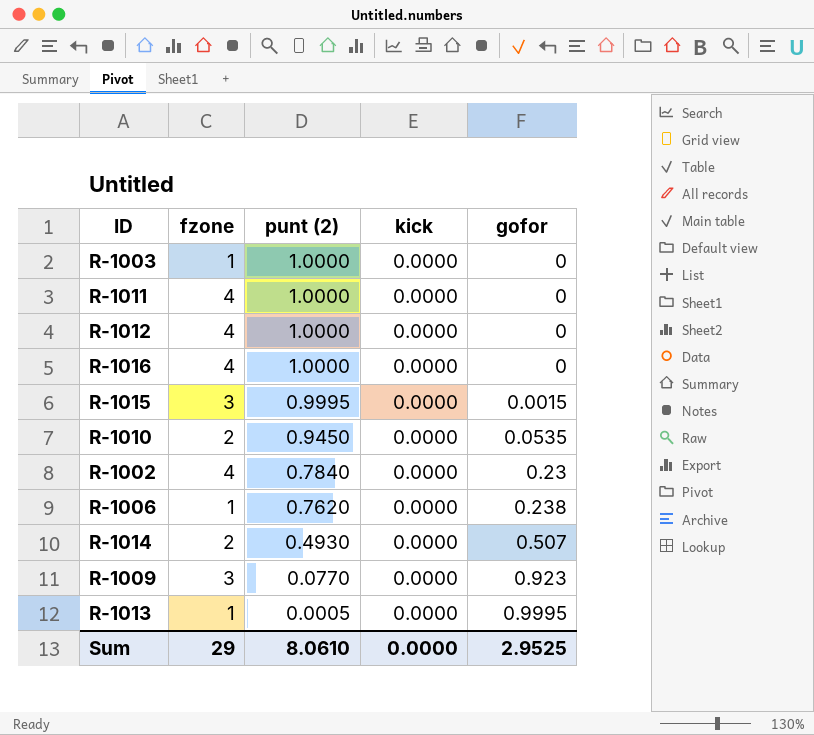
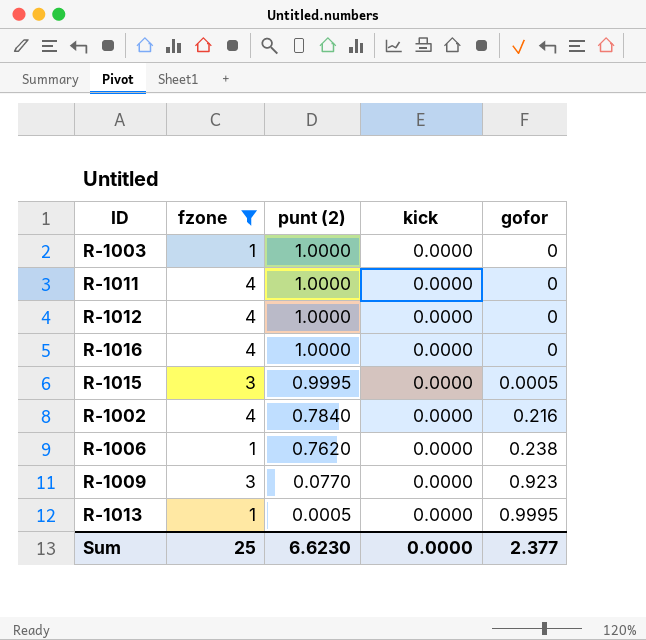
filter: none -> fzone != 2
R-1015 | gofor: 0.0015 -> 0.0005
R-1002 | gofor: 0.23 -> 0.216
Sum | fzone: 29 -> 25
Sum | punt (2): 8.0610 -> 6.6230
Sum | gofor: 2.9525 -> 2.377

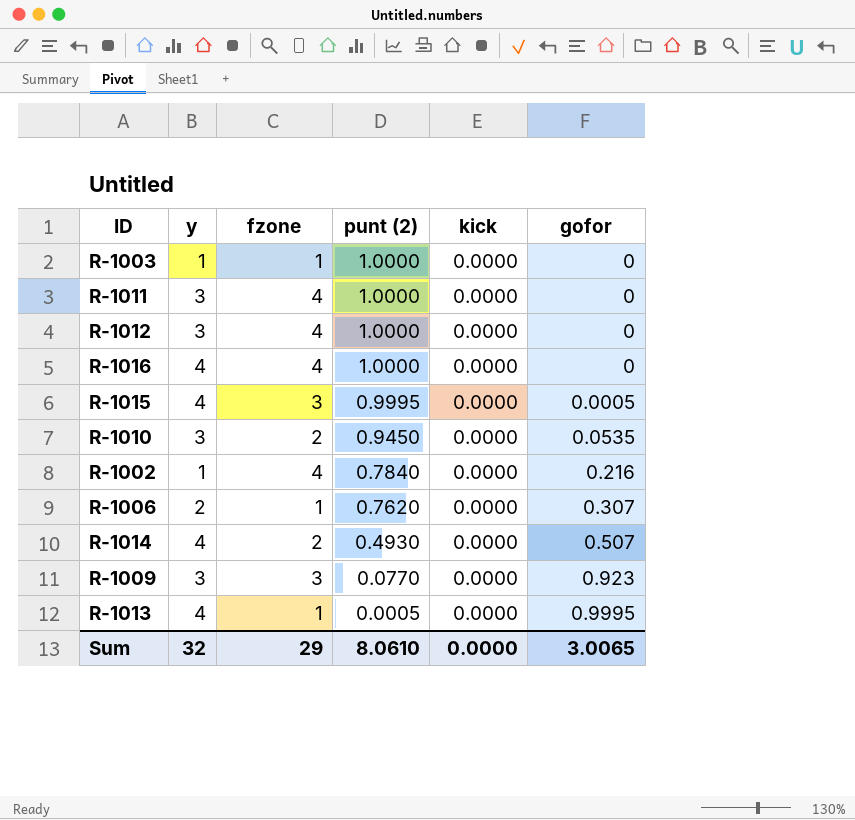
filter: fzone != 2 -> none
column y | position: none -> 2
R-1006 | gofor: 0.238 -> 0.307
Sum | fzone: 25 -> 29
Sum | punt (2): 6.6230 -> 8.0610
Sum | gofor: 2.377 -> 3.0065

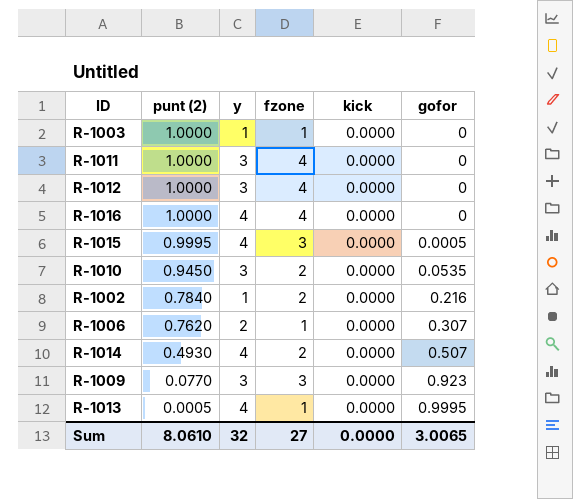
column punt (2) | position: 4 -> 2
R-1002 | fzone: 4 -> 2
Sum | fzone: 29 -> 27

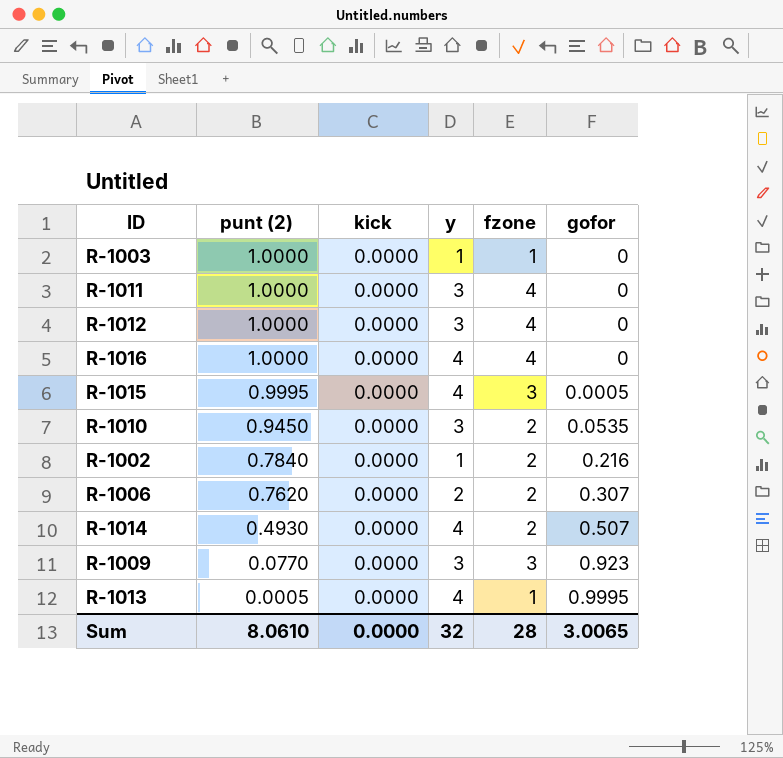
column kick | position: 5 -> 3
R-1006 | fzone: 1 -> 2
Sum | fzone: 27 -> 28

